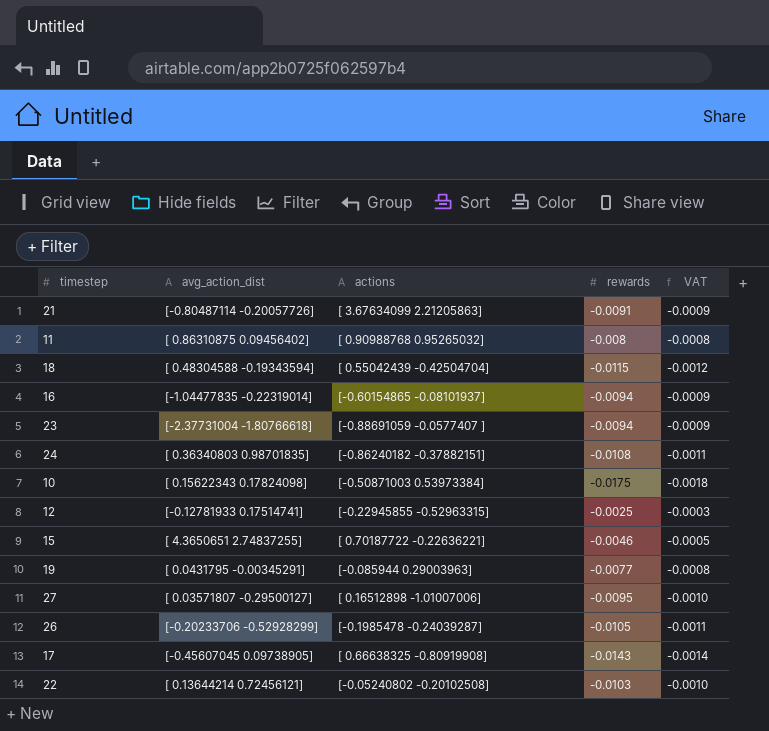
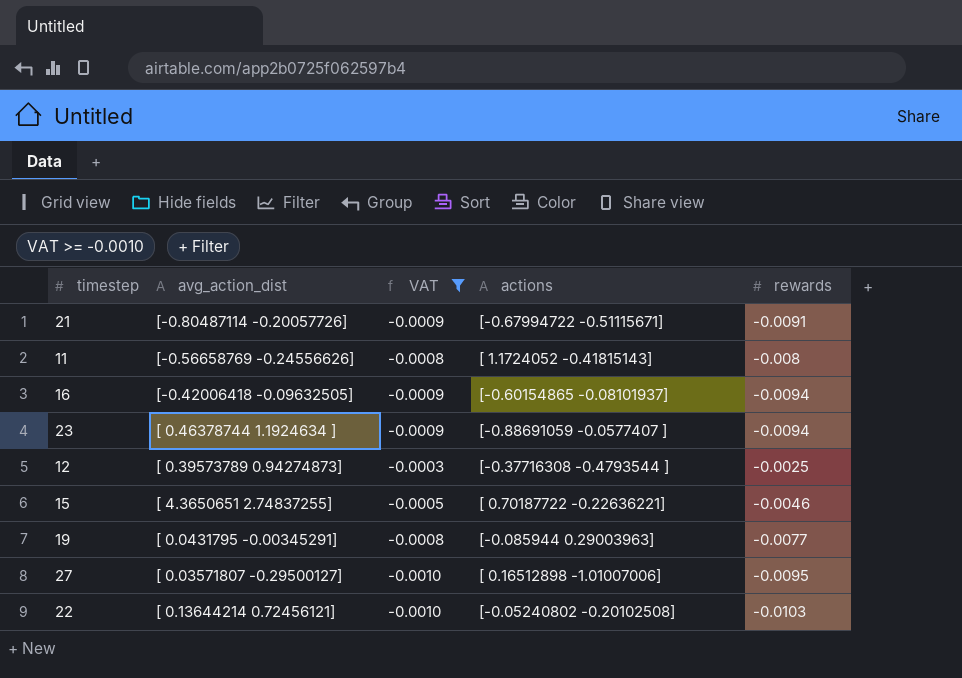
filter: none -> VAT >= -0.0010
column VAT | position: 5 -> 3
21 | actions: [ 3.67634099 2.21205863] -> [-0.67994722 -0.51115671]
11 | avg_action_dist: [ 0.86310875 0.09456402] -> [-0.56658769 -0.24556626]
11 | actions: [ 0.90988768 0.95265032] -> [ 1.1724052 -0.41815143]
16 | avg_action_dist: [-1.04477835 -0.22319014] -> [-0.42006418 -0.09632505]
23 | avg_action_dist: [-2.37731004 -1.80766618] -> [ 0.46378744 1.1924634 ]
12 | avg_action_dist: [-0.12781933 0.17514741] -> [ 0.39573789 0.94274873]
12 | actions: [-0.22945855 -0.52963315] -> [-0.37716308 -0.4793544 ]

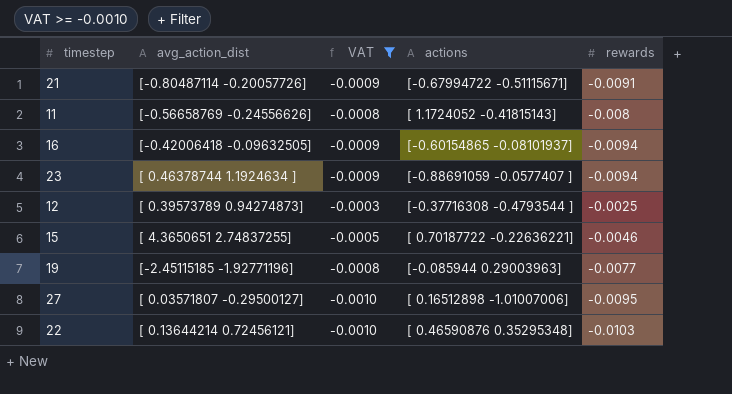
19 | avg_action_dist: [ 0.0431795 -0.00345291] -> [-2.45115185 -1.92771196]
22 | actions: [-0.05240802 -0.20102508] -> [ 0.46590876 0.35295348]

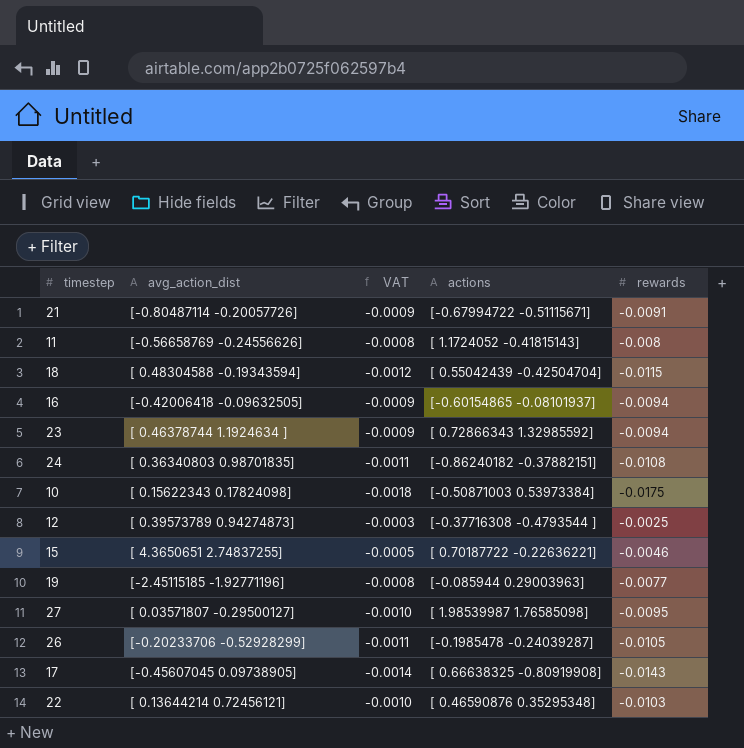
filter: VAT >= -0.0010 -> none
23 | actions: [-0.88691059 -0.0577407 ] -> [ 0.72866343 1.32985592]
27 | actions: [ 0.16512898 -1.01007006] -> [ 1.98539987 1.76585098]

